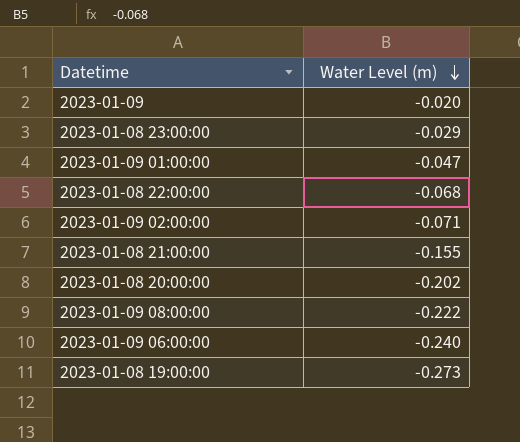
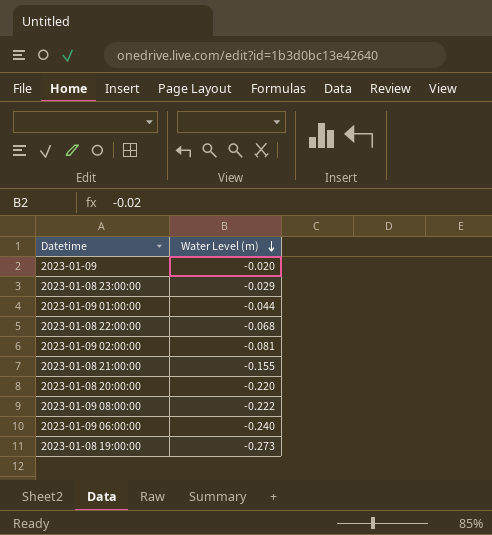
2023-01-09 01:00:00 | Water Level (m): -0.047 -> -0.044
2023-01-09 02:00:00 | Water Level (m): -0.071 -> -0.081
2023-01-08 20:00:00 | Water Level (m): -0.202 -> -0.220

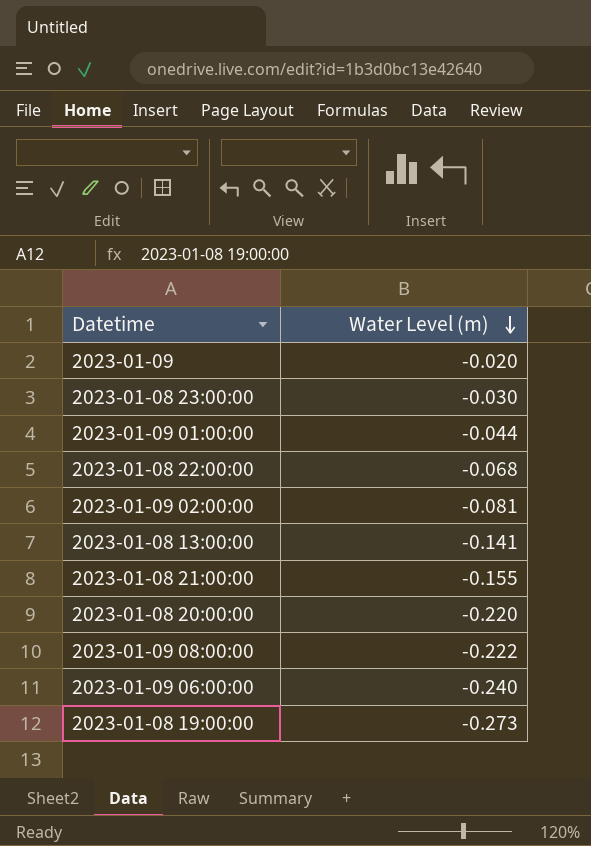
2023-01-08 23:00:00 | Water Level (m): -0.029 -> -0.030
row 2023-01-08 13:00:00: none -> -0.141

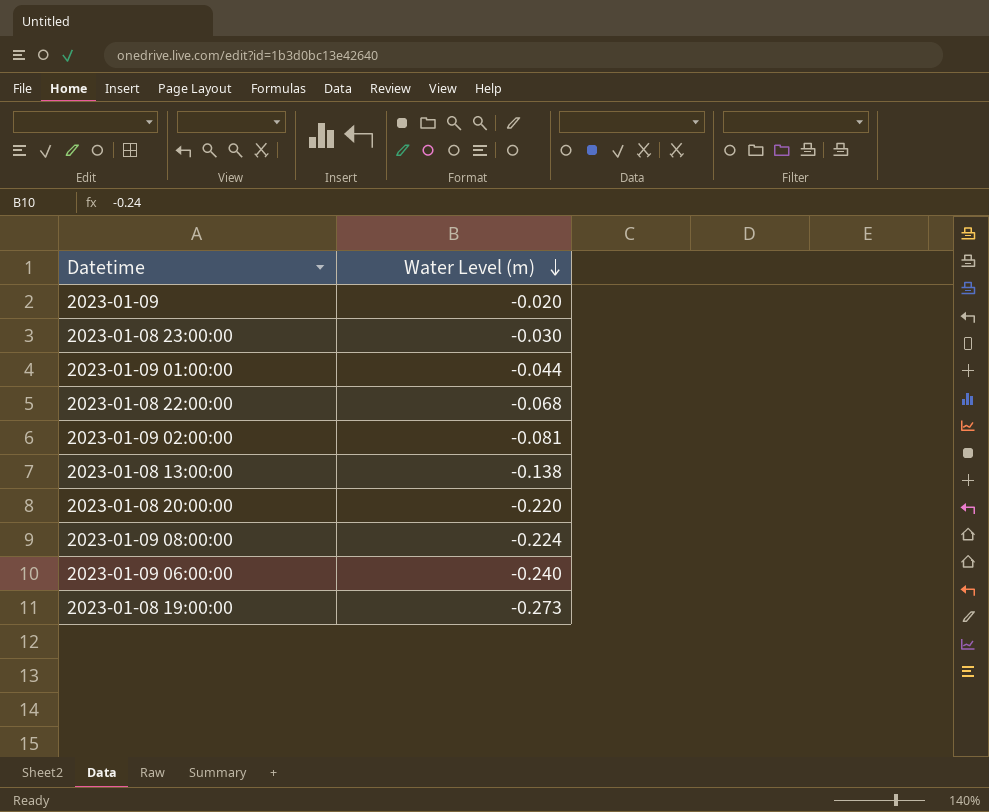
row 2023-01-08 21:00:00: -0.155 -> none
2023-01-08 13:00:00 | Water Level (m): -0.141 -> -0.138
2023-01-09 08:00:00 | Water Level (m): -0.222 -> -0.224

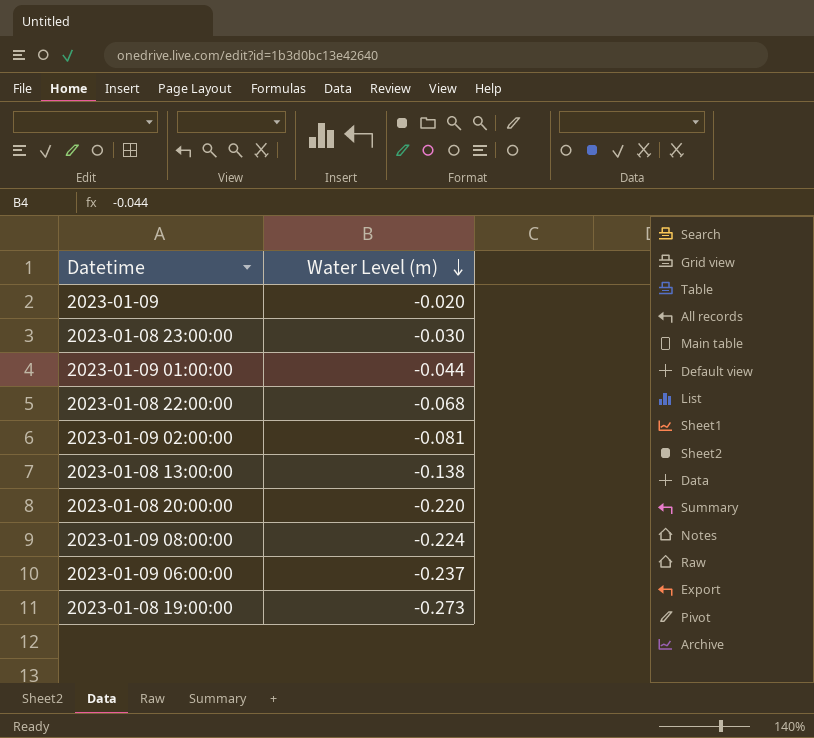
2023-01-09 06:00:00 | Water Level (m): -0.240 -> -0.237

